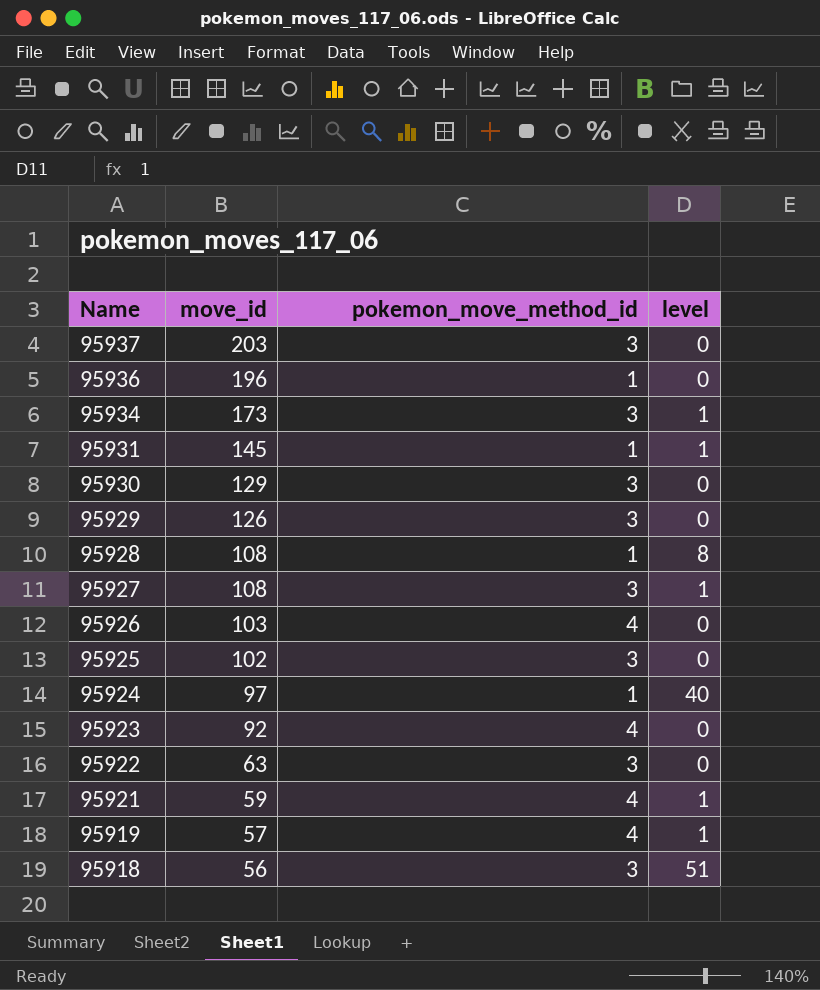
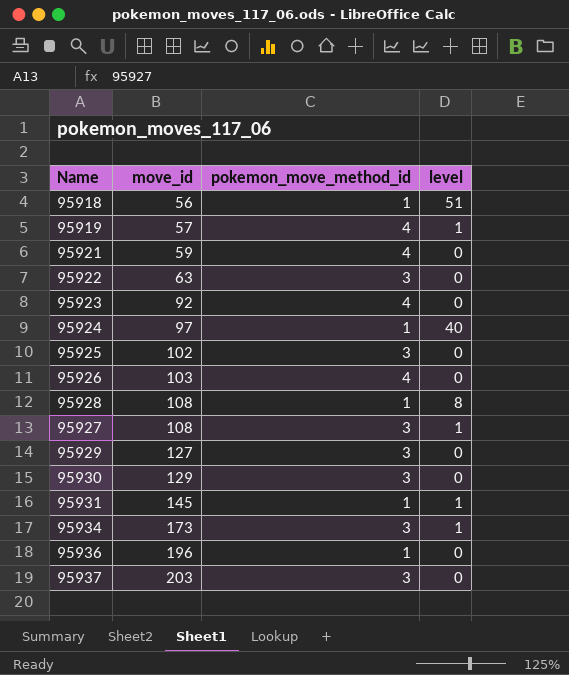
row order: Name descending -> move_id ascending
95918 | pokemon_move_method_id: 3 -> 1
95921 | level: 1 -> 0
95929 | move_id: 126 -> 127

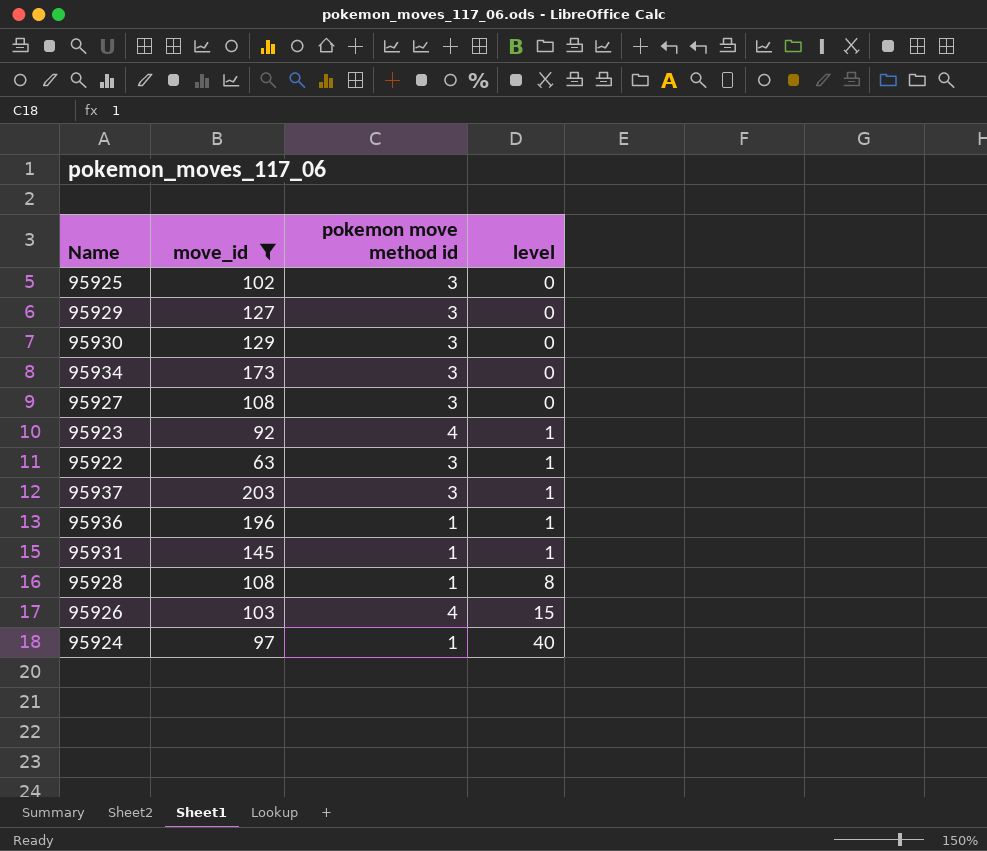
filter: none -> move_id >= 63
row order: move_id ascending -> level ascending
column name: pokemon_move_method_id -> pokemon move method id
95934 | level: 1 -> 0
95927 | level: 1 -> 0
95923 | level: 0 -> 1
95922 | level: 0 -> 1
95937 | level: 0 -> 1
95936 | level: 0 -> 1
95926 | level: 0 -> 15

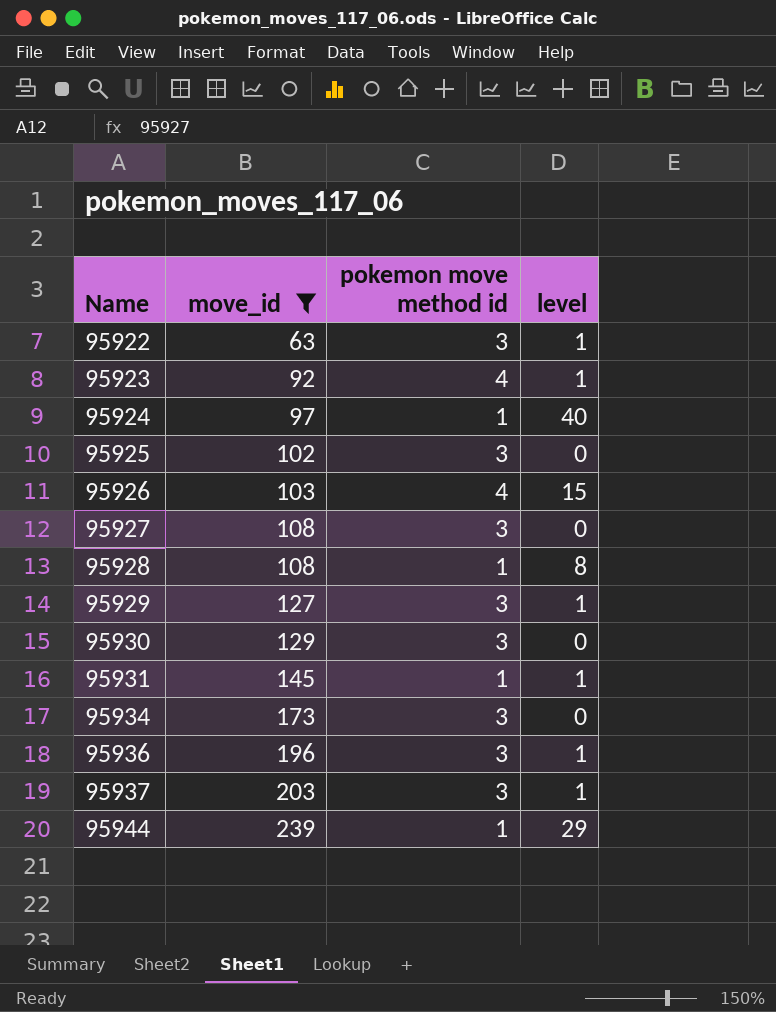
row order: level ascending -> Name ascending
95929 | level: 0 -> 1
95936 | pokemon move method id: 1 -> 3
row 95944: none -> 239 | 1 | 29

